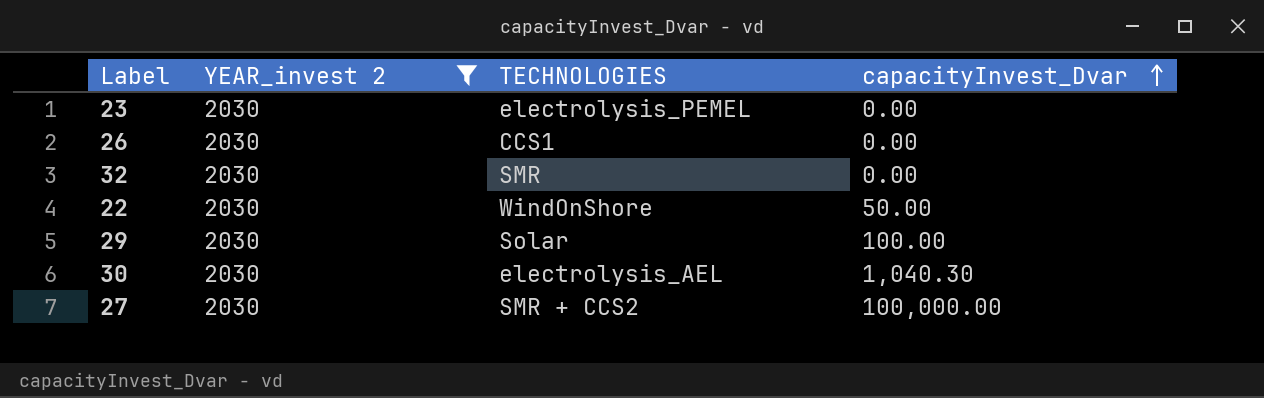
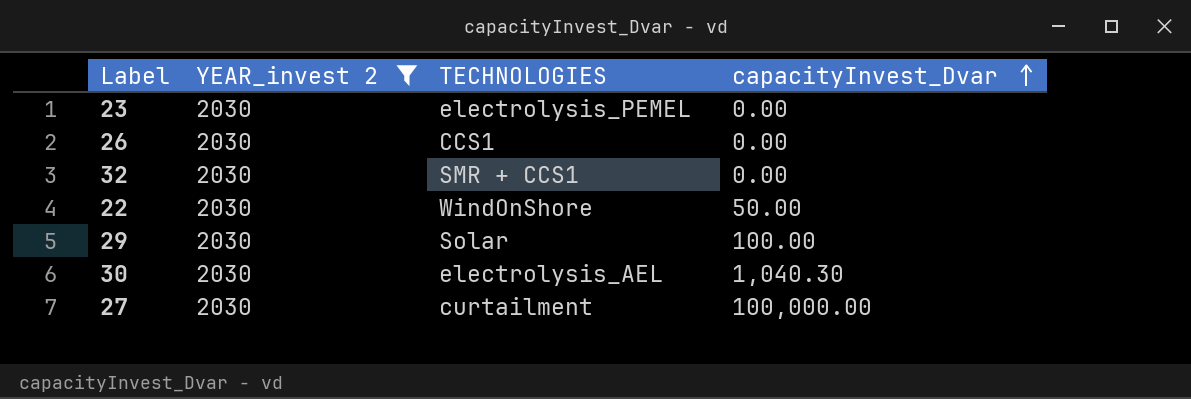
32 | TECHNOLOGIES: SMR -> SMR + CCS1
27 | TECHNOLOGIES: SMR + CCS2 -> curtailment

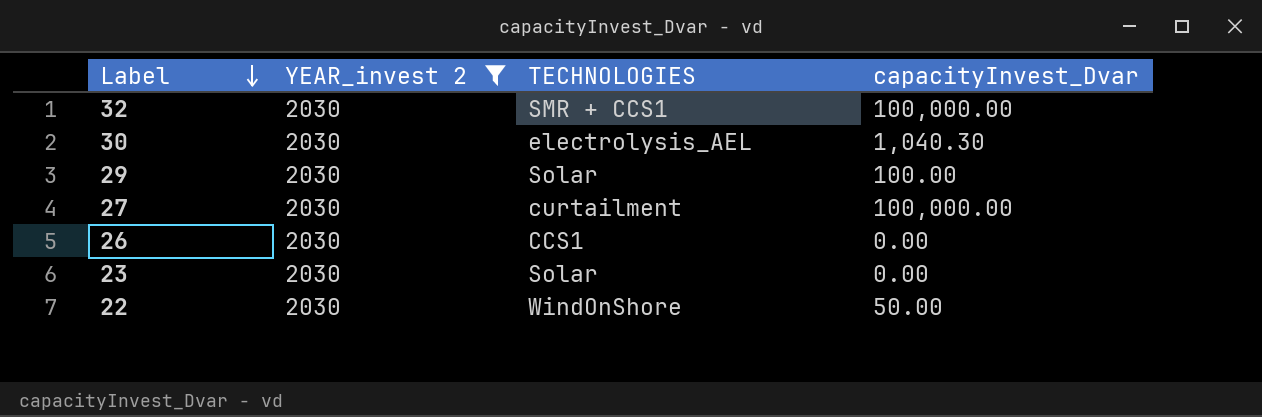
row order: capacityInvest_Dvar ascending -> Label descending
32 | capacityInvest_Dvar: 0.00 -> 100,000.00
23 | TECHNOLOGIES: electrolysis_PEMEL -> Solar

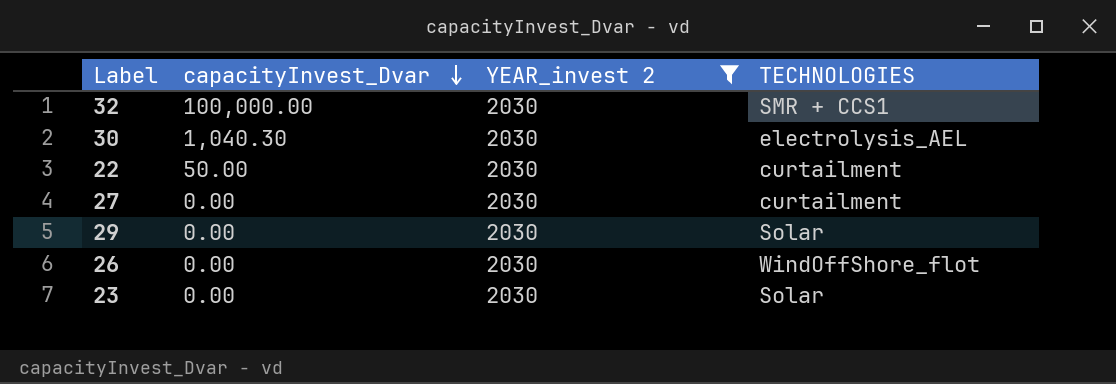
row order: Label descending -> capacityInvest_Dvar descending
column capacityInvest_Dvar | position: 4 -> 2
22 | TECHNOLOGIES: WindOnShore -> curtailment
27 | capacityInvest_Dvar: 100,000.00 -> 0.00
29 | capacityInvest_Dvar: 100.00 -> 0.00
26 | TECHNOLOGIES: CCS1 -> WindOffShore_flot

